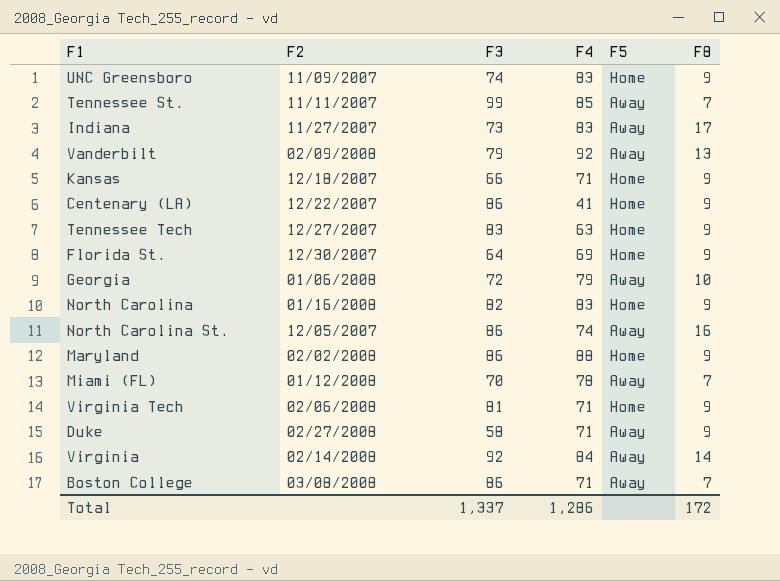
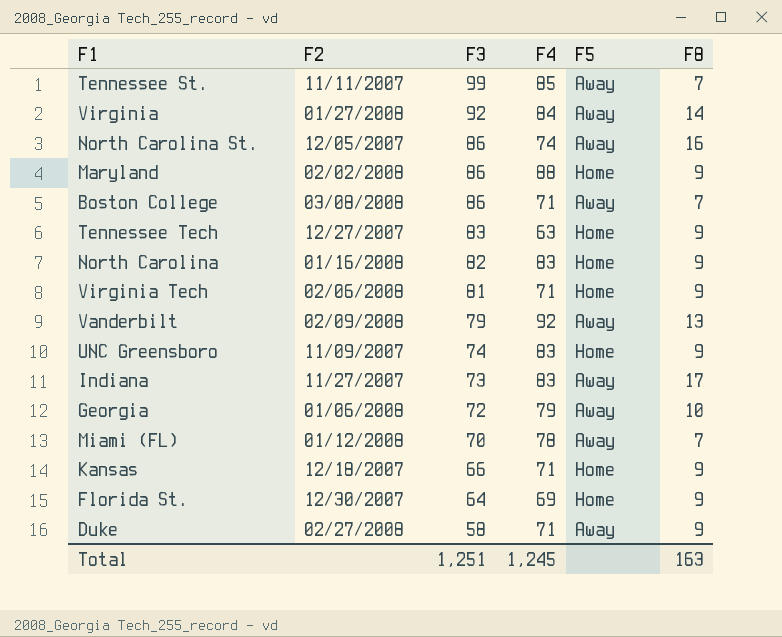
row order: none -> F3 descending
row Centenary (LA): 12/22/2007 | 86 | 41 | Home | 9 -> none
Virginia | F2: 02/14/2008 -> 01/27/2008
Total | F3: 1,337 -> 1,251
Total | F4: 1,286 -> 1,245
Total | F8: 172 -> 163

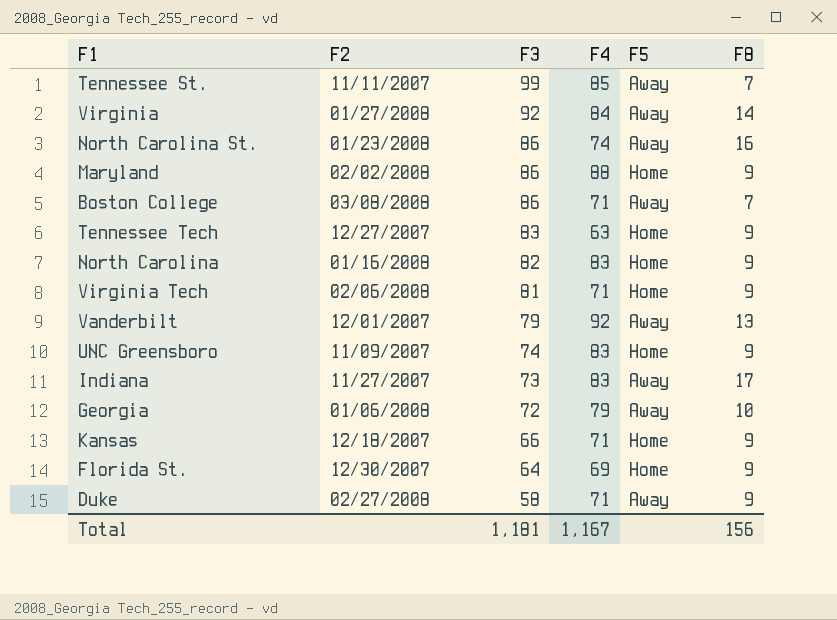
row Miami (FL): 01/12/2008 | 70 | 78 | Away | 7 -> none
North Carolina St. | F2: 12/05/2007 -> 01/23/2008
Vanderbilt | F2: 02/09/2008 -> 12/01/2007
Total | F3: 1,251 -> 1,181
Total | F4: 1,245 -> 1,167
Total | F8: 163 -> 156

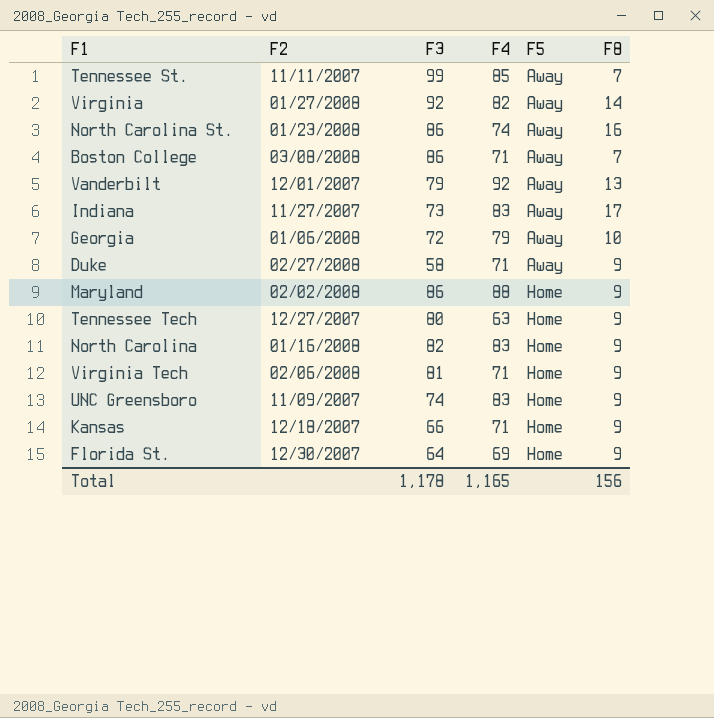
row order: F3 descending -> F5 ascending
Virginia | F4: 84 -> 82
Tennessee Tech | F3: 83 -> 80
Total | F3: 1,181 -> 1,178
Total | F4: 1,167 -> 1,165

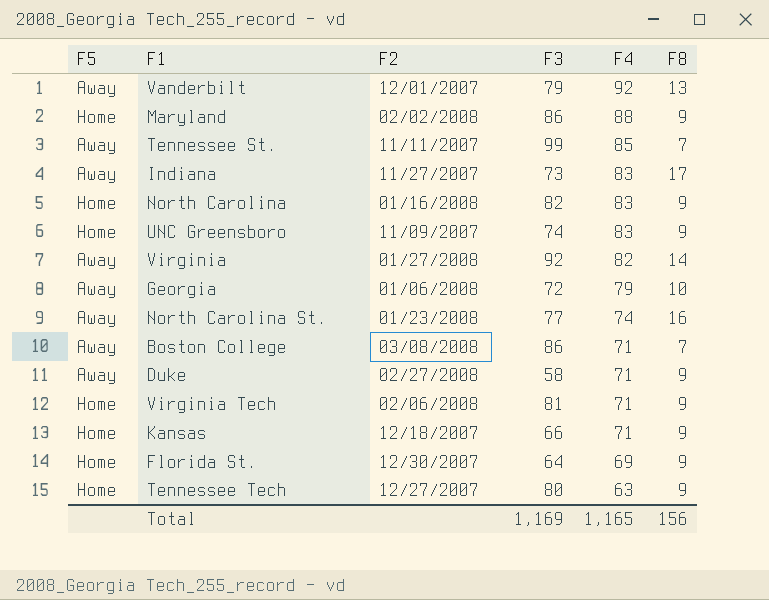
row order: F5 ascending -> F4 descending
column F5 | position: 5 -> 1
North Carolina St. | F3: 86 -> 77
Total | F3: 1,178 -> 1,169

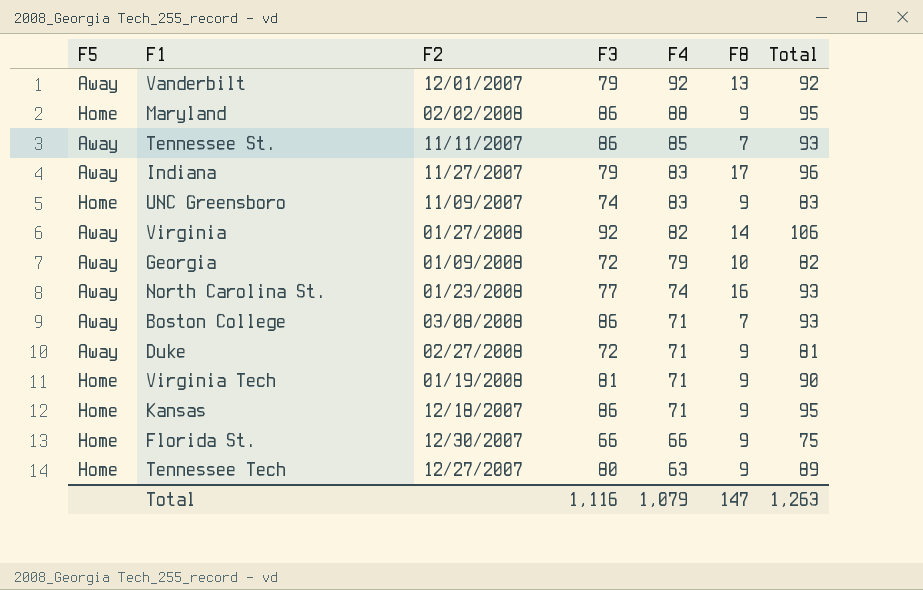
column Total | formula: none -> [F3] + [F8]
row North Carolina: Home | 01/16/2008 | 82 | 83 | 9 -> none
Tennessee St. | F3: 99 -> 86
Indiana | F3: 73 -> 79
Georgia | F2: 01/06/2008 -> 01/09/2008
Duke | F3: 58 -> 72
Virginia Tech | F2: 02/06/2008 -> 01/19/2008
Kansas | F3: 66 -> 86
Florida St. | F3: 64 -> 66
Florida St. | F4: 69 -> 66
Total | F3: 1,169 -> 1,116
Total | F4: 1,165 -> 1,079
Total | F8: 156 -> 147

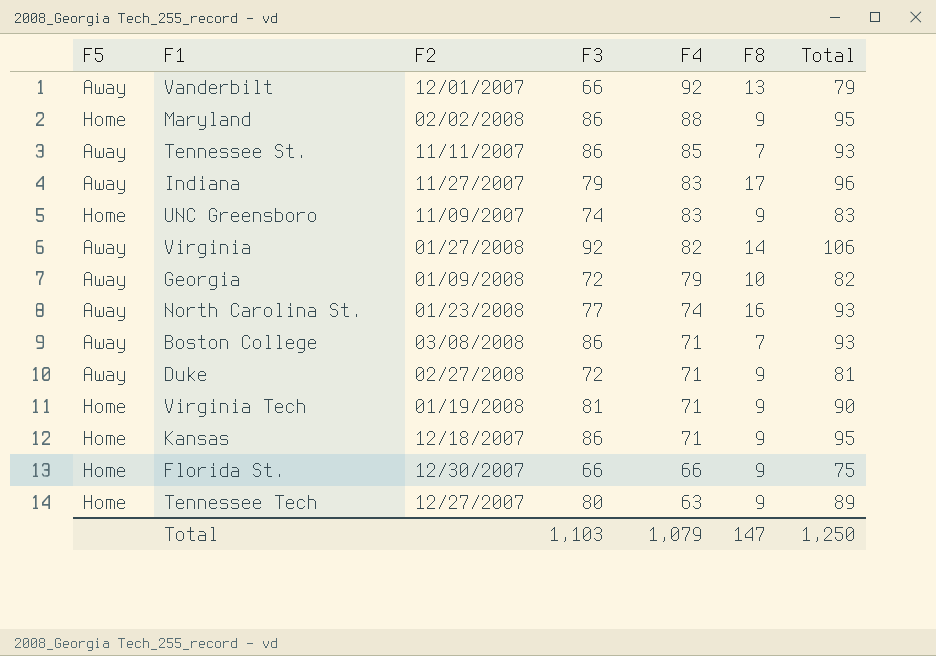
Vanderbilt | F3: 79 -> 66
Vanderbilt | Total: 92 -> 79
Total | F3: 1,116 -> 1,103
Total | Total: 1,263 -> 1,250

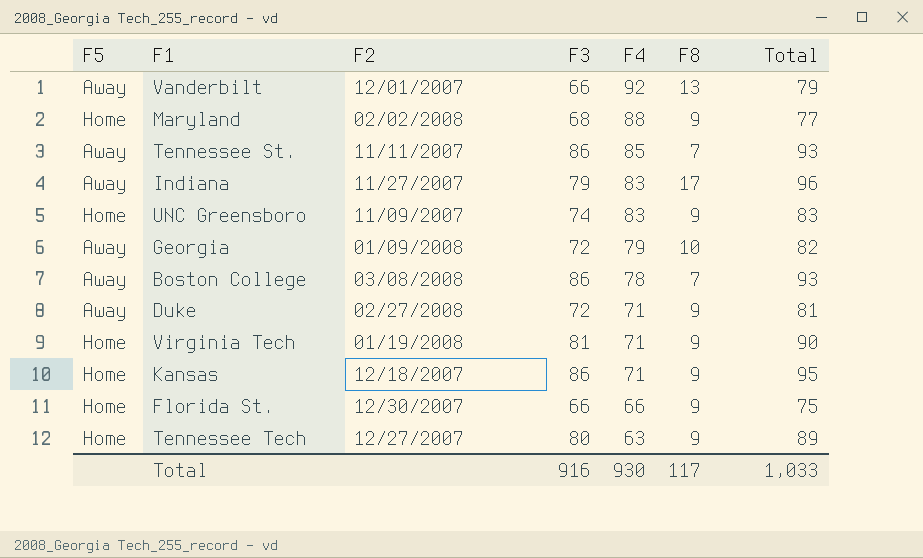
row Virginia: Away | 01/27/2008 | 92 | 82 | 14 | 106 -> none
row North Carolina St.: Away | 01/23/2008 | 77 | 74 | 16 | 93 -> none
Maryland | F3: 86 -> 68
Maryland | Total: 95 -> 77
Boston College | F4: 71 -> 78
Total | F3: 1,103 -> 916
Total | F4: 1,079 -> 930
Total | F8: 147 -> 117
Total | Total: 1,250 -> 1,033

